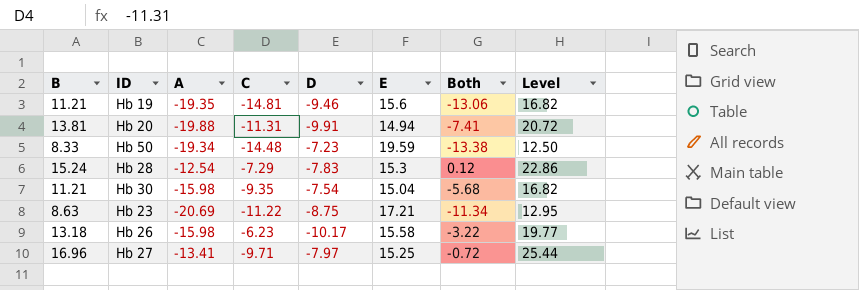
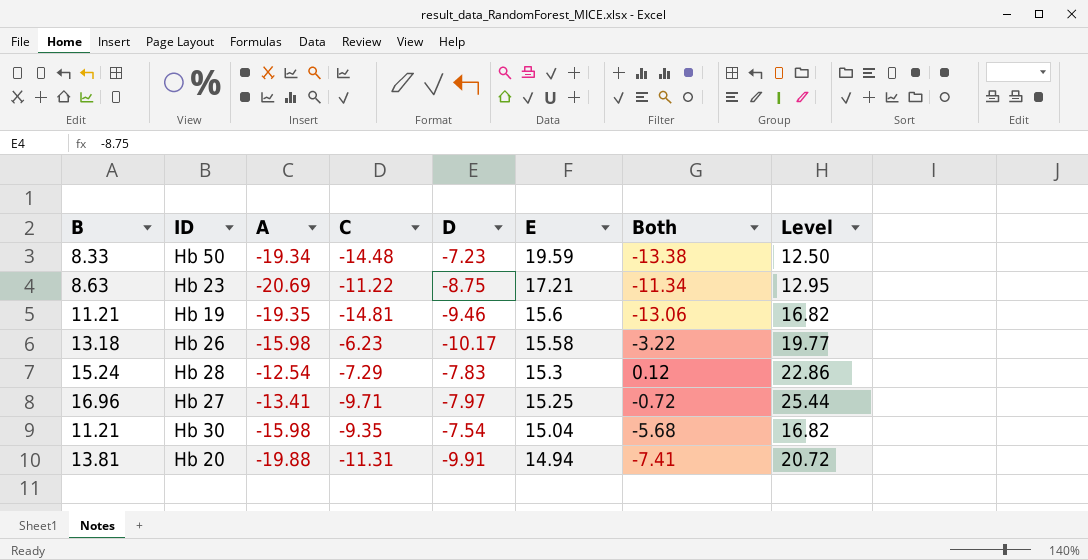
row order: none -> E descending

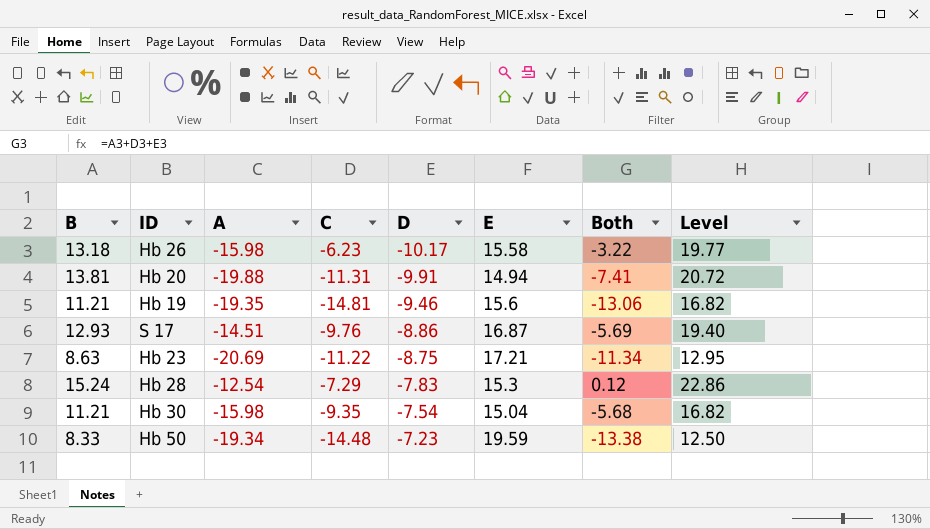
row order: E descending -> D ascending
row Hb 27: 16.96 | -13.41 | -9.71 | -7.97 | 15.25 | -0.72 | 25.44 -> none
row S 17: none -> 12.93 | -14.51 | -9.76 | -8.86 | 16.87 | -5.69 | 19.40

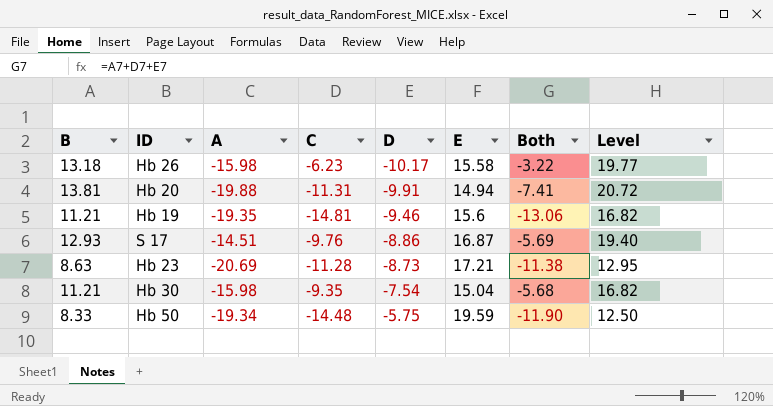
row Hb 28: 15.24 | -12.54 | -7.29 | -7.83 | 15.3 | 0.12 | 22.86 -> none
Hb 23 | C: -11.22 -> -11.28
Hb 23 | D: -8.75 -> -8.73
Hb 23 | Both: -11.34 -> -11.38
Hb 50 | D: -7.23 -> -5.75
Hb 50 | Both: -13.38 -> -11.90

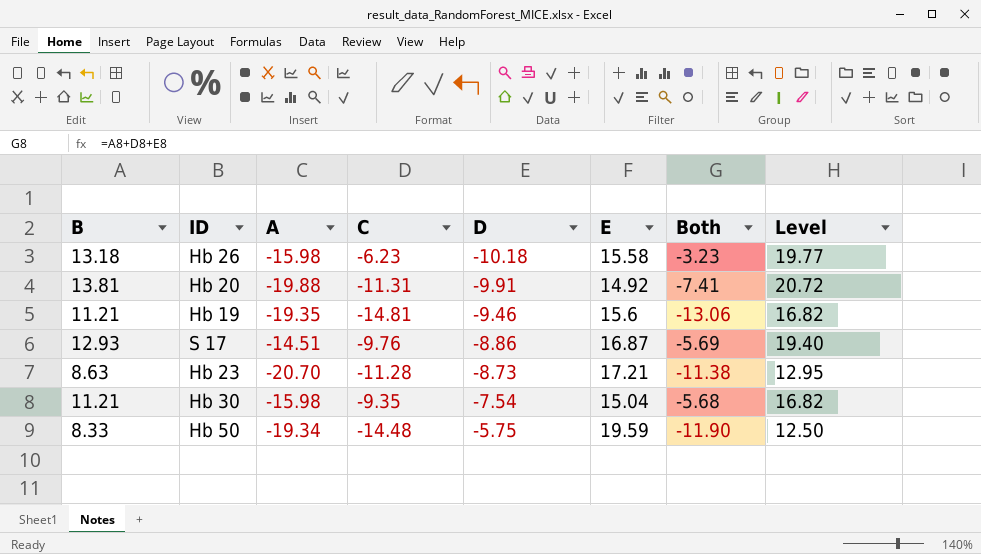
Hb 26 | D: -10.17 -> -10.18
Hb 26 | Both: -3.22 -> -3.23
Hb 20 | E: 14.94 -> 14.92
Hb 23 | A: -20.69 -> -20.70

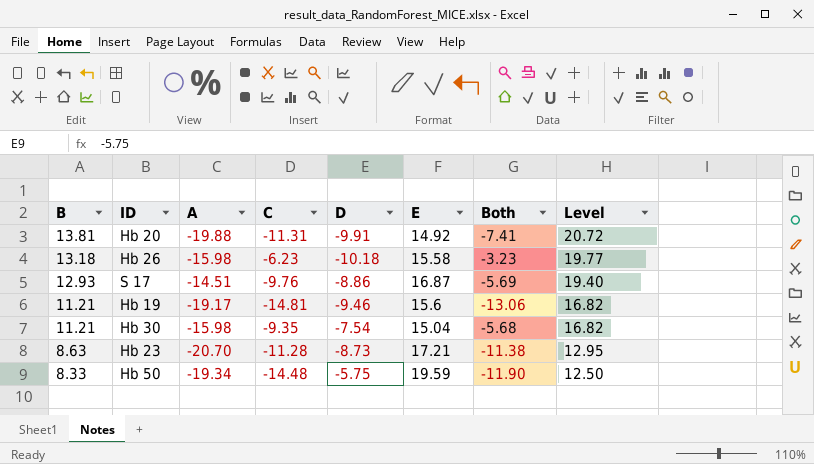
row order: D ascending -> B descending
Hb 19 | A: -19.35 -> -19.17

